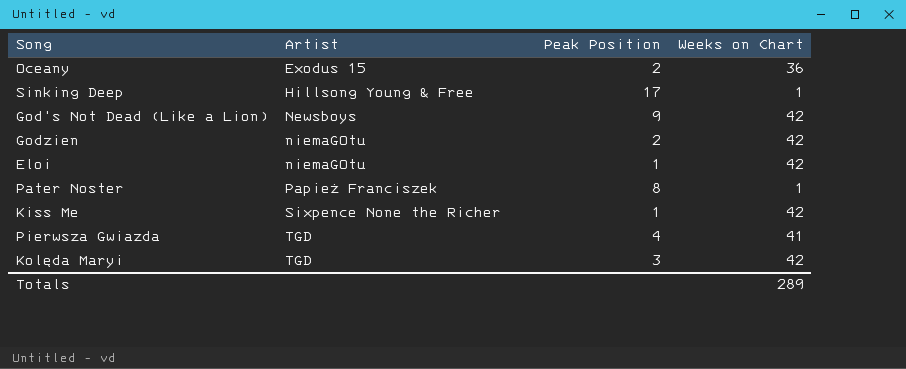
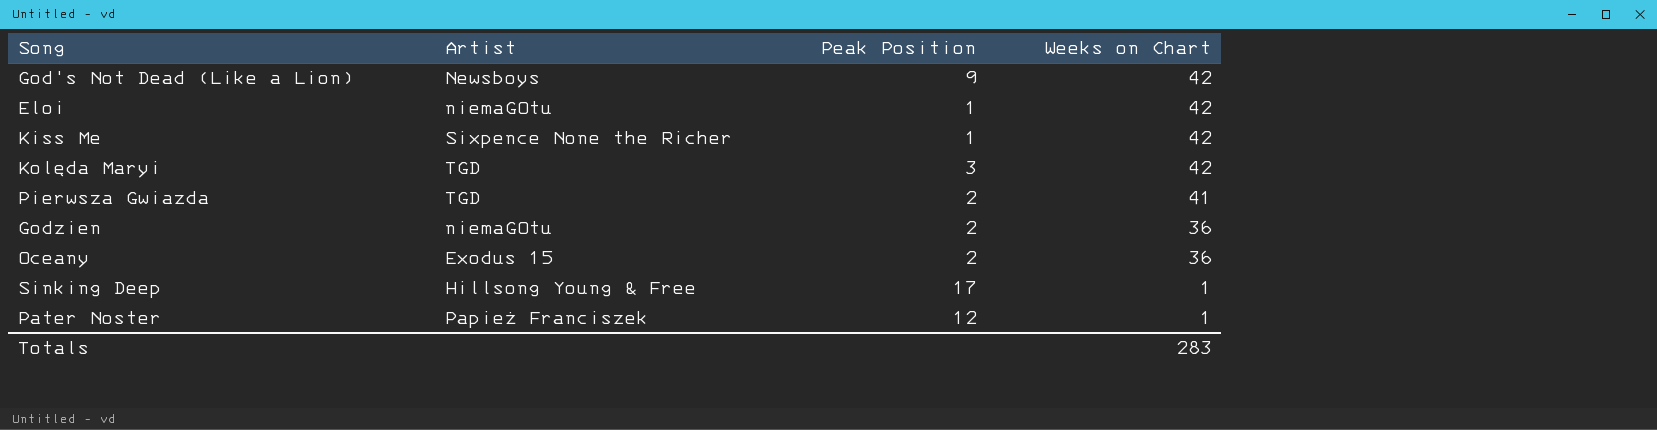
row order: Artist ascending -> Weeks on Chart descending
Pierwsza Gwiazda | Peak Position: 4 -> 2
Godzien | Weeks on Chart: 42 -> 36
Pater Noster | Peak Position: 8 -> 12
Totals | Weeks on Chart: 289 -> 283

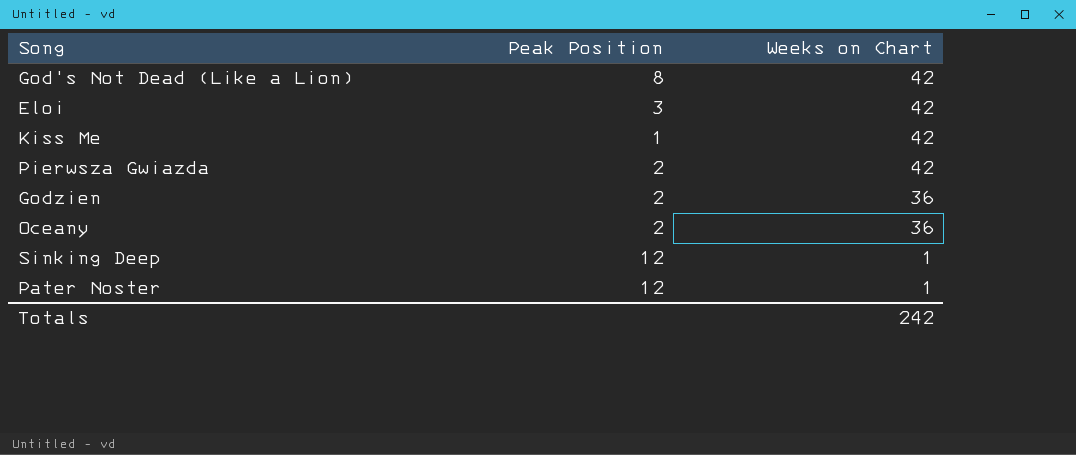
column Artist | position: 2 -> none
row Kolęda Maryi: TGD | 3 | 42 -> none
God's Not Dead (Like a Lion) | Peak Position: 9 -> 8
Eloi | Peak Position: 1 -> 3
Pierwsza Gwiazda | Weeks on Chart: 41 -> 42
Sinking Deep | Peak Position: 17 -> 12
Totals | Weeks on Chart: 283 -> 242

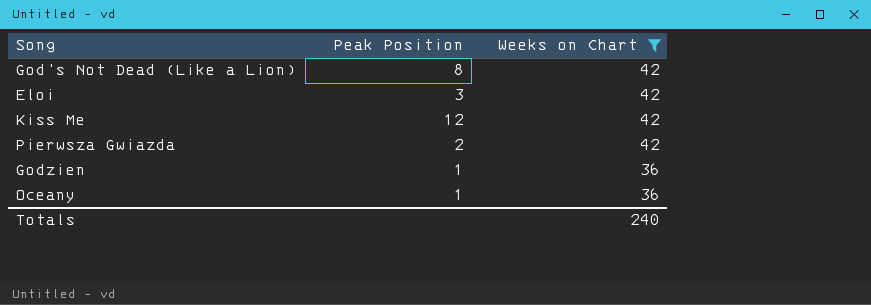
filter: none -> Weeks on Chart != 1
Kiss Me | Peak Position: 1 -> 12
Godzien | Peak Position: 2 -> 1
Oceany | Peak Position: 2 -> 1
Totals | Weeks on Chart: 242 -> 240

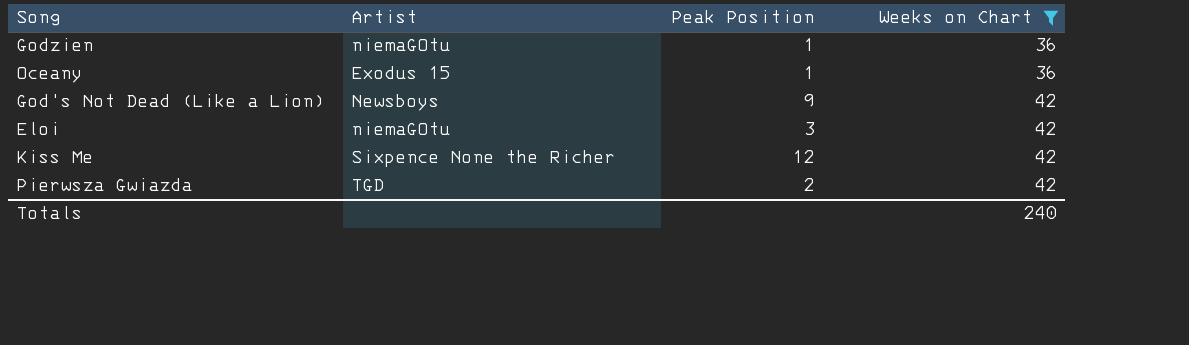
row order: Weeks on Chart descending -> Weeks on Chart ascending
column Artist | position: none -> 2
God's Not Dead (Like a Lion) | Peak Position: 8 -> 9

